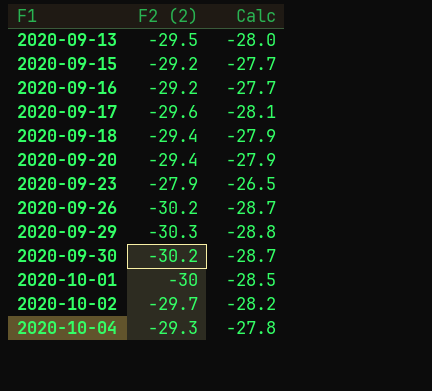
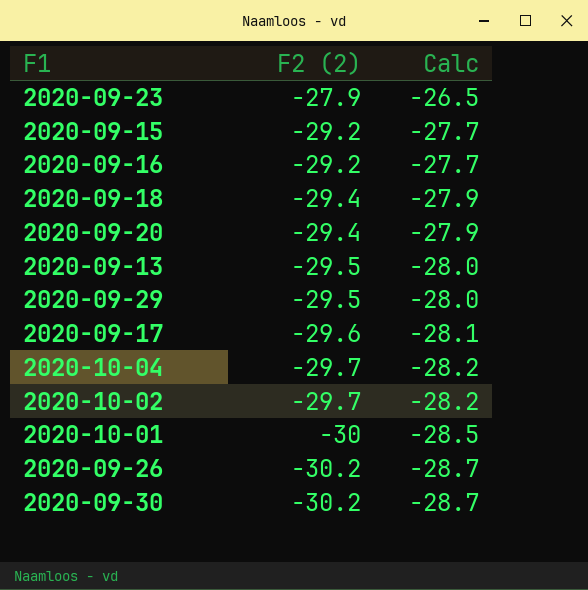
row order: F1 ascending -> F2 (2) descending
2020-09-29 | F2 (2): -30.3 -> -29.5
2020-09-29 | Calc: -28.8 -> -28.0
2020-10-04 | F2 (2): -29.3 -> -29.7
2020-10-04 | Calc: -27.8 -> -28.2

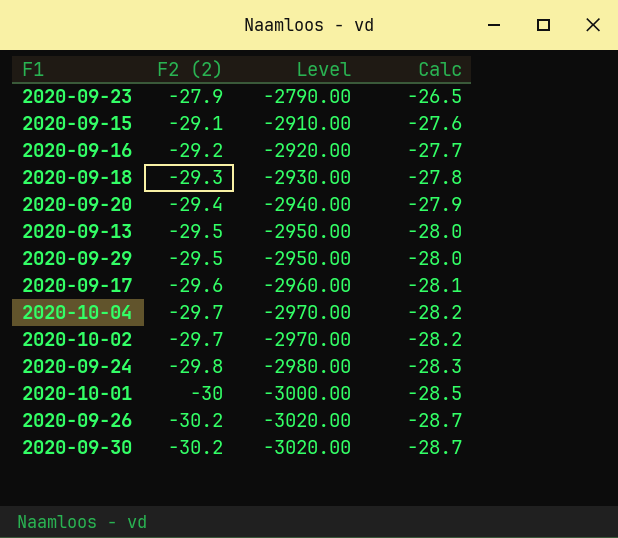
column Level | formula: none -> [F2 (2)] * 100
2020-09-15 | F2 (2): -29.2 -> -29.1
2020-09-15 | Calc: -27.7 -> -27.6
2020-09-18 | F2 (2): -29.4 -> -29.3
2020-09-18 | Calc: -27.9 -> -27.8
row 2020-09-24: none -> -29.8 | -2980.00 | -28.3

